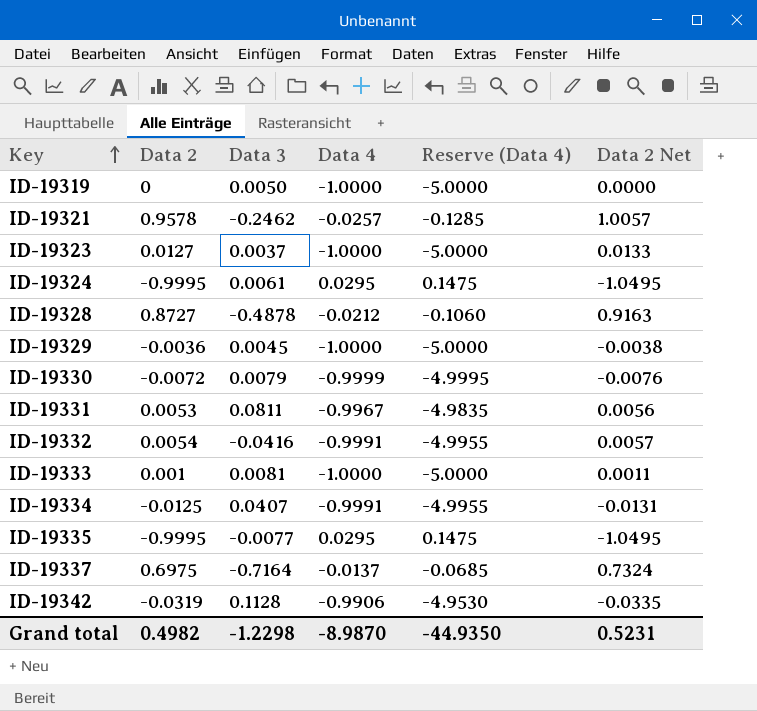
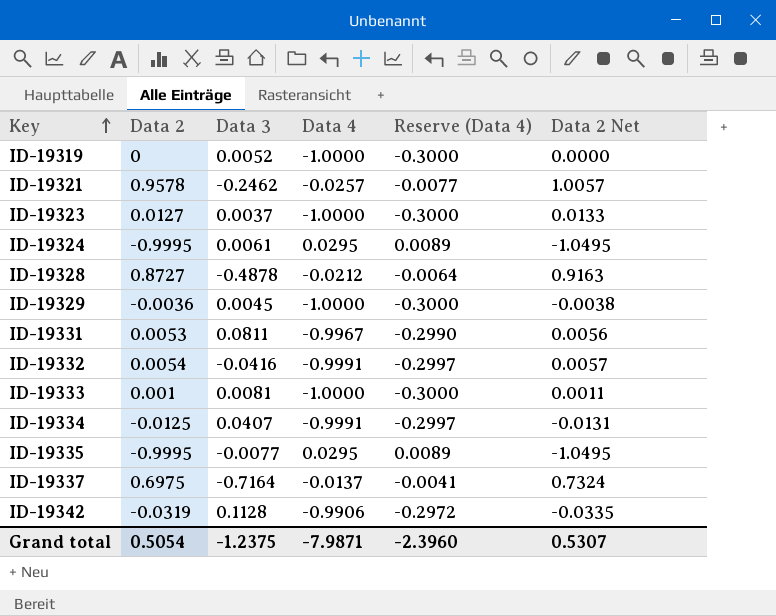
column Reserve (Data 4) | formula: [Data 4] * 5 -> [Data 4] * 0.3
row ID-19330: -0.0072 | 0.0079 | -0.9999 | -4.9995 | -0.0076 -> none
ID-19319 | Data 3: 0.0050 -> 0.0052
Grand total | Data 2: 0.4982 -> 0.5054
Grand total | Data 3: -1.2298 -> -1.2375
Grand total | Data 4: -8.9870 -> -7.9871
Grand total | Reserve (Data 4): -44.9350 -> -2.3960
Grand total | Data 2 Net: 0.5231 -> 0.5307

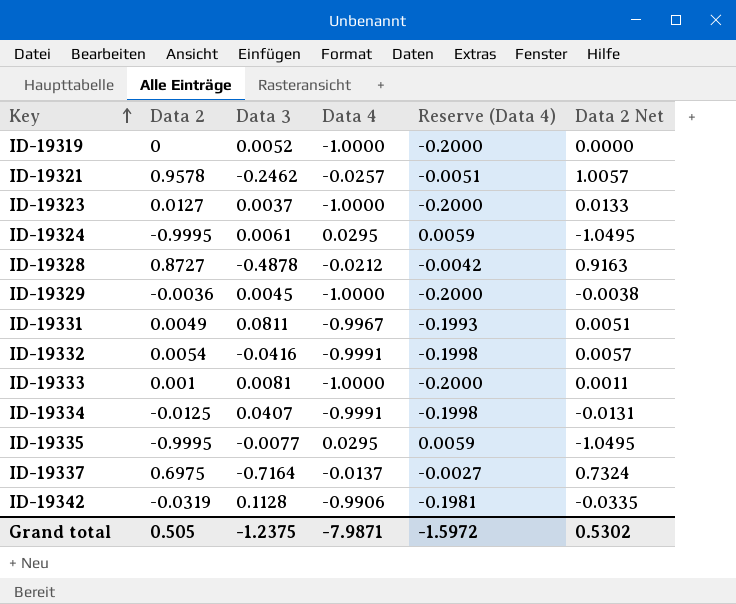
column Reserve (Data 4) | formula: [Data 4] * 0.3 -> [Data 4] * 0.2
ID-19331 | Data 2: 0.0053 -> 0.0049
ID-19331 | Data 2 Net: 0.0056 -> 0.0051
Grand total | Data 2: 0.5054 -> 0.505
Grand total | Reserve (Data 4): -2.3960 -> -1.5972
Grand total | Data 2 Net: 0.5307 -> 0.5302

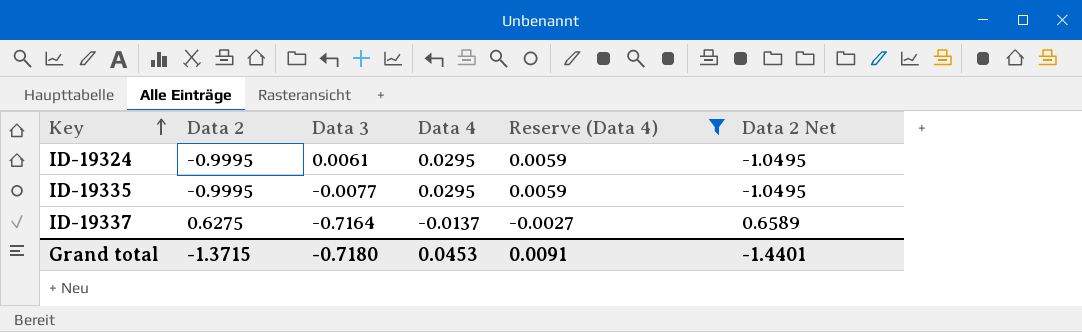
filter: none -> Reserve (Data 4) >= -0.0027
ID-19337 | Data 2: 0.6975 -> 0.6275
ID-19337 | Data 2 Net: 0.7324 -> 0.6589
Grand total | Data 2: 0.505 -> -1.3715
Grand total | Data 3: -1.2375 -> -0.7180
Grand total | Data 4: -7.9871 -> 0.0453
Grand total | Reserve (Data 4): -1.5972 -> 0.0091
Grand total | Data 2 Net: 0.5302 -> -1.4401

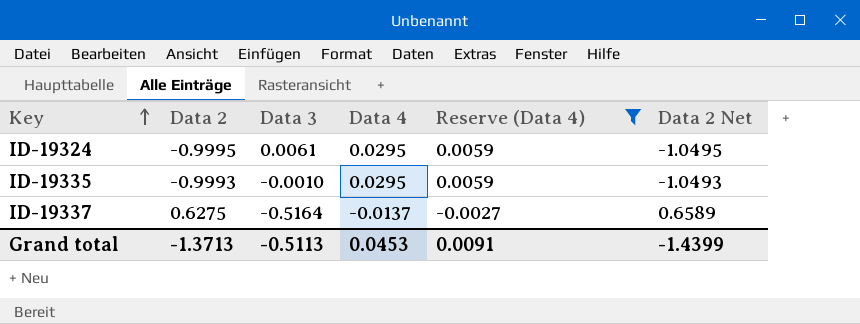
ID-19335 | Data 2: -0.9995 -> -0.9993
ID-19335 | Data 3: -0.0077 -> -0.0010
ID-19335 | Data 2 Net: -1.0495 -> -1.0493
ID-19337 | Data 3: -0.7164 -> -0.5164
Grand total | Data 2: -1.3715 -> -1.3713
Grand total | Data 3: -0.7180 -> -0.5113
Grand total | Data 2 Net: -1.4401 -> -1.4399

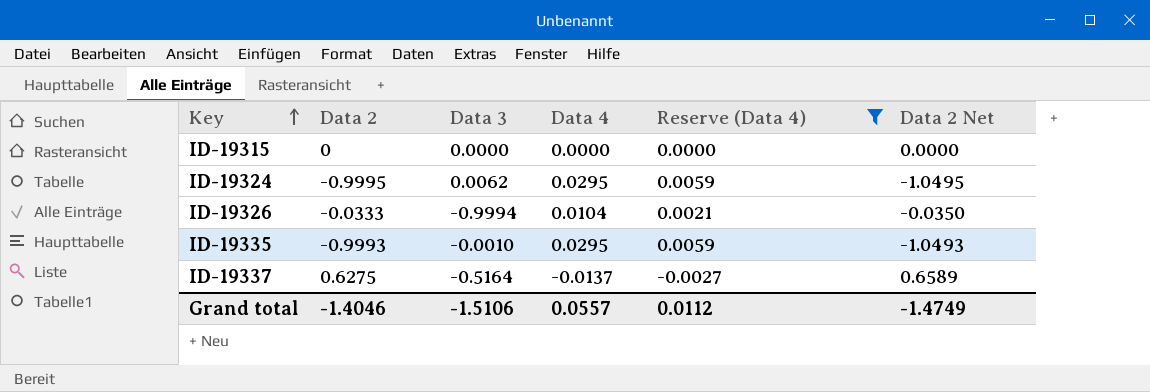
row ID-19315: none -> 0 | 0.0000 | 0.0000 | 0.0000 | 0.0000
ID-19324 | Data 3: 0.0061 -> 0.0062
row ID-19326: none -> -0.0333 | -0.9994 | 0.0104 | 0.0021 | -0.0350
Grand total | Data 2: -1.3713 -> -1.4046
Grand total | Data 3: -0.5113 -> -1.5106
Grand total | Data 4: 0.0453 -> 0.0557
Grand total | Reserve (Data 4): 0.0091 -> 0.0112
Grand total | Data 2 Net: -1.4399 -> -1.4749

